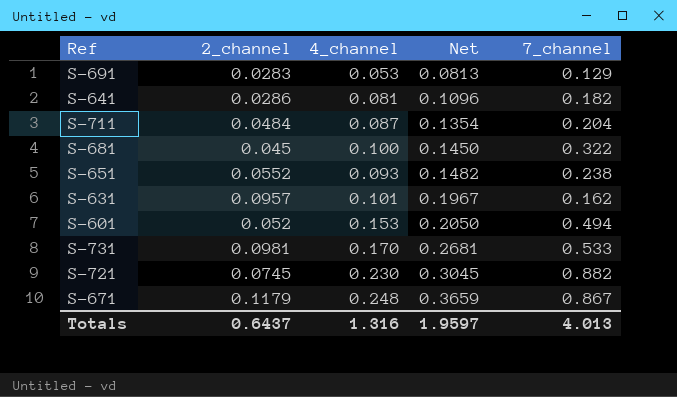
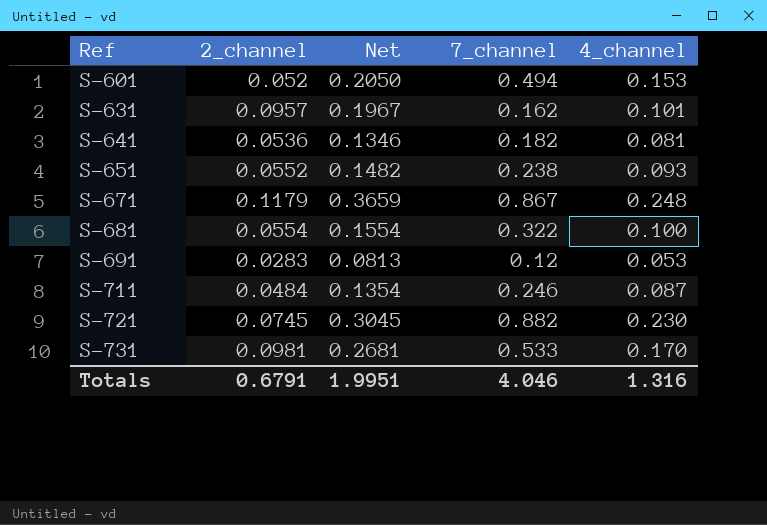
row order: Net ascending -> Ref ascending
column 4_channel | position: 3 -> 5
S-641 | 2_channel: 0.0286 -> 0.0536
S-641 | Net: 0.1096 -> 0.1346
S-681 | 2_channel: 0.045 -> 0.0554
S-681 | Net: 0.1450 -> 0.1554
S-691 | 7_channel: 0.129 -> 0.12
S-711 | 7_channel: 0.204 -> 0.246
Totals | 2_channel: 0.6437 -> 0.6791
Totals | Net: 1.9597 -> 1.9951
Totals | 7_channel: 4.013 -> 4.046

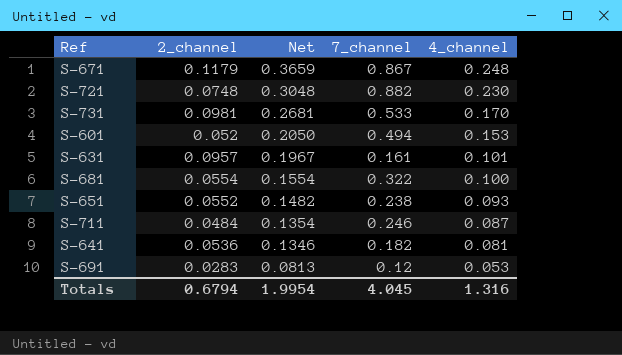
row order: Ref ascending -> Net descending
S-721 | 2_channel: 0.0745 -> 0.0748
S-721 | Net: 0.3045 -> 0.3048
S-631 | 7_channel: 0.162 -> 0.161
Totals | 2_channel: 0.6791 -> 0.6794
Totals | Net: 1.9951 -> 1.9954
Totals | 7_channel: 4.046 -> 4.045

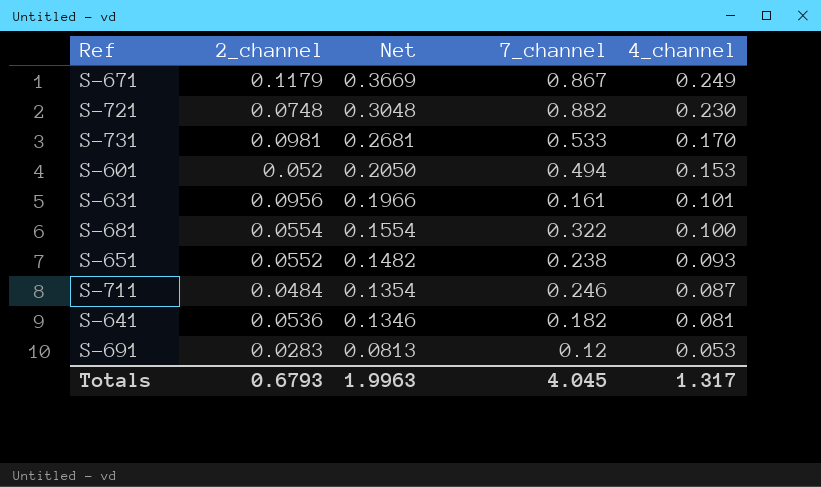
S-671 | Net: 0.3659 -> 0.3669
S-671 | 4_channel: 0.248 -> 0.249
S-631 | 2_channel: 0.0957 -> 0.0956
S-631 | Net: 0.1967 -> 0.1966
Totals | 2_channel: 0.6794 -> 0.6793
Totals | Net: 1.9954 -> 1.9963
Totals | 4_channel: 1.316 -> 1.317

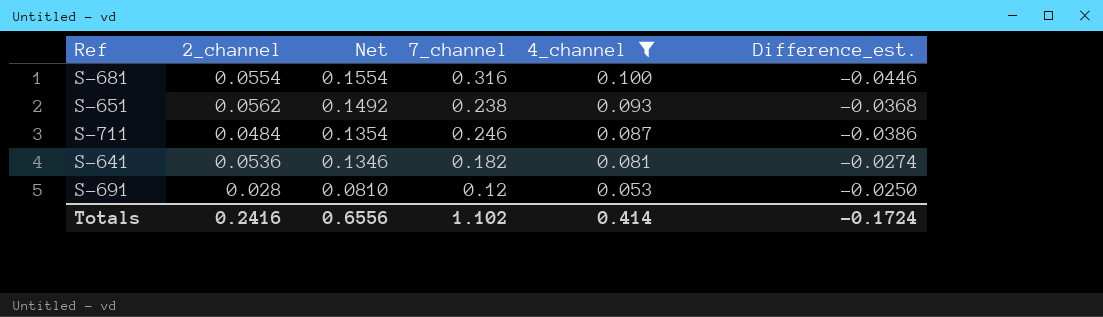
filter: none -> 4_channel <= 0.100
column Difference_est. | formula: none -> [2_channel] - [4_channel]
S-681 | 7_channel: 0.322 -> 0.316
S-651 | 2_channel: 0.0552 -> 0.0562
S-651 | Net: 0.1482 -> 0.1492
S-691 | 2_channel: 0.0283 -> 0.028
S-691 | Net: 0.0813 -> 0.0810
Totals | 2_channel: 0.6793 -> 0.2416
Totals | Net: 1.9963 -> 0.6556
Totals | 7_channel: 4.045 -> 1.102
Totals | 4_channel: 1.317 -> 0.414

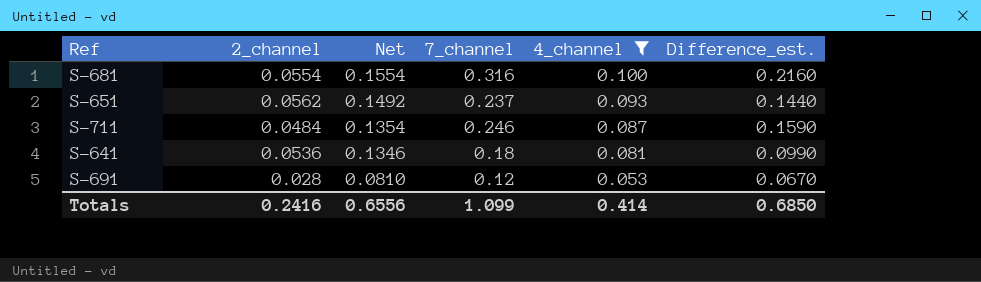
column Difference_est. | formula: [2_channel] - [4_channel] -> [7_channel] - [4_channel]
S-651 | 7_channel: 0.238 -> 0.237
S-641 | 7_channel: 0.182 -> 0.18
Totals | 7_channel: 1.102 -> 1.099
Totals | Difference_est.: -0.1724 -> 0.6850

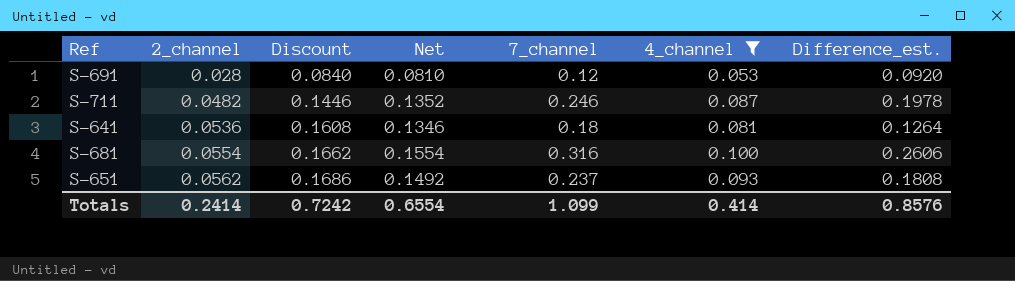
row order: Net descending -> 2_channel ascending
column Discount | formula: none -> [2_channel] * 3
column Difference_est. | formula: [7_channel] - [4_channel] -> [7_channel] - [2_channel]
S-711 | 2_channel: 0.0484 -> 0.0482
S-711 | Net: 0.1354 -> 0.1352
Totals | 2_channel: 0.2416 -> 0.2414
Totals | Net: 0.6556 -> 0.6554
Totals | Difference_est.: 0.6850 -> 0.8576

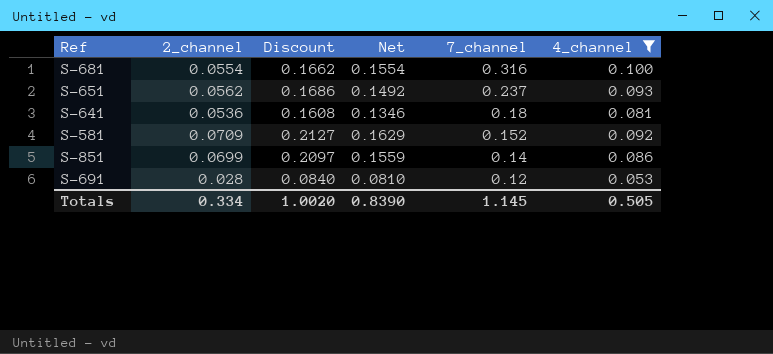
row order: 2_channel ascending -> 7_channel descending
column Difference_est. | formula: [7_channel] - [2_channel] -> none
row S-711: 0.0482 | 0.1446 | 0.1352 | 0.246 | 0.087 | 0.1978 -> none
row S-581: none -> 0.0709 | 0.2127 | 0.1629 | 0.152 | 0.092
row S-851: none -> 0.0699 | 0.2097 | 0.1559 | 0.14 | 0.086
Totals | 2_channel: 0.2414 -> 0.334
Totals | Discount: 0.7242 -> 1.0020
Totals | Net: 0.6554 -> 0.8390
Totals | 7_channel: 1.099 -> 1.145
Totals | 4_channel: 0.414 -> 0.505

